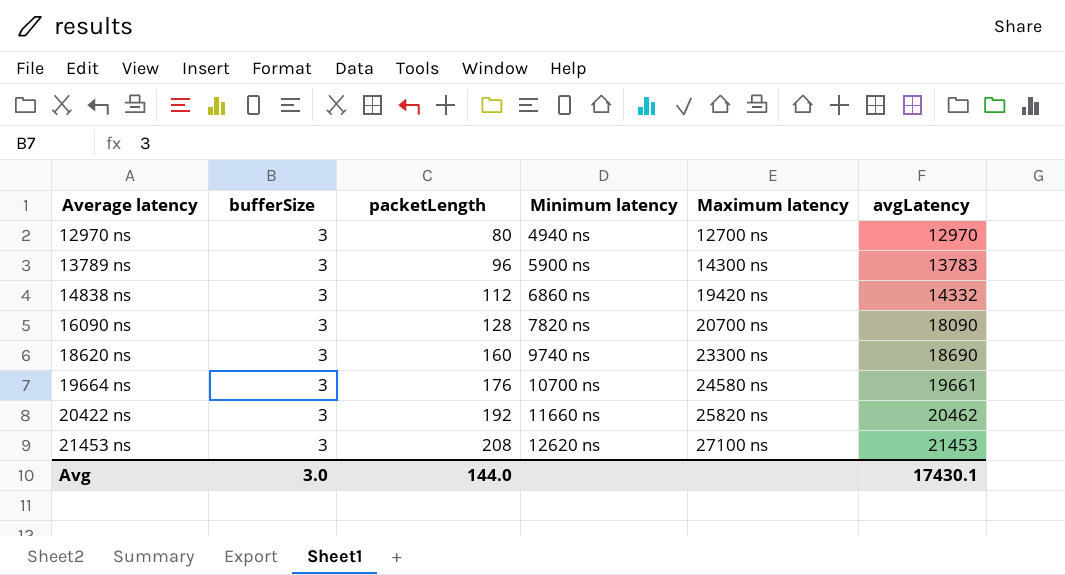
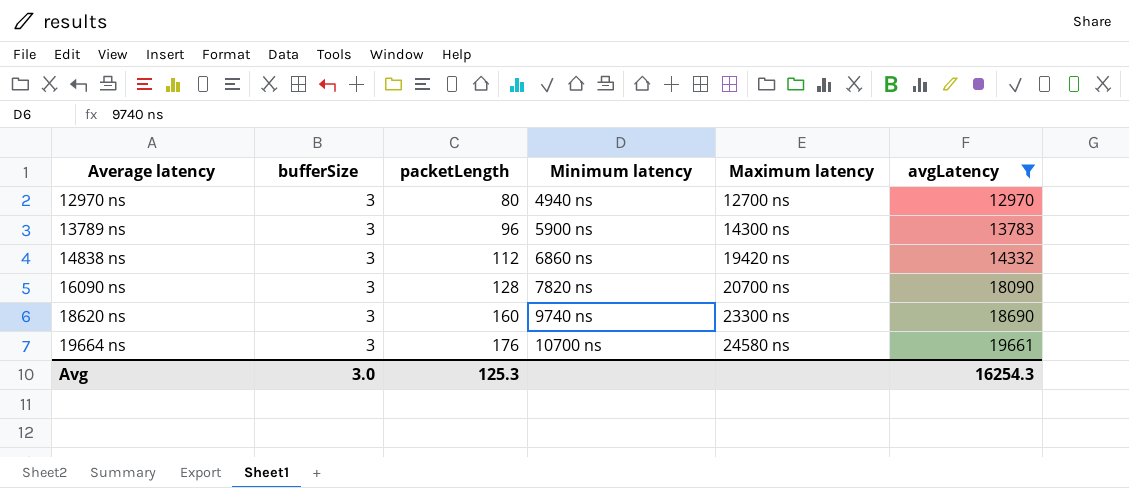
filter: none -> avgLatency <= 19661
Avg | packetLength: 144.0 -> 125.3
Avg | avgLatency: 17430.1 -> 16254.3

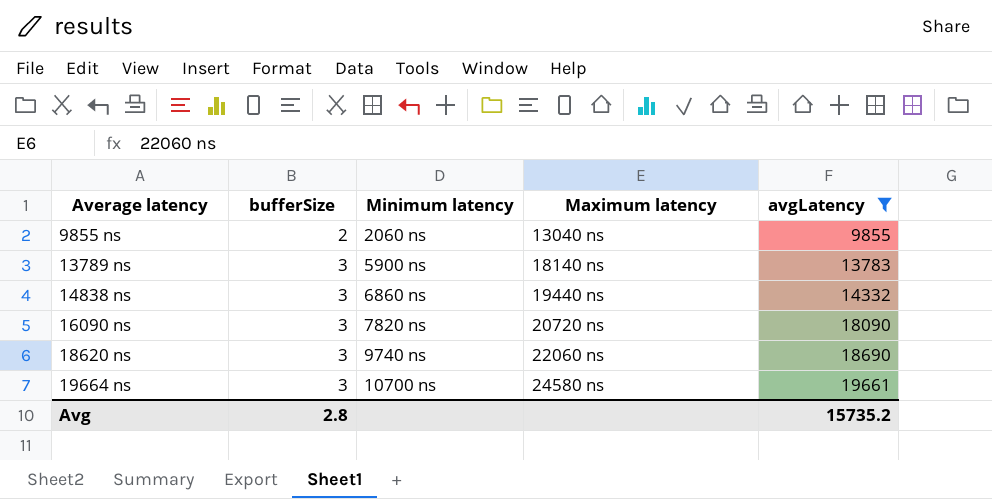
column packetLength | position: 3 -> none
row 12970 ns: 3 | 80 | 4940 ns | 12700 ns | 12970 -> none
row 9855 ns: none -> 2 | 2060 ns | 13040 ns | 9855
13789 ns | Maximum latency: 14300 ns -> 18140 ns
14838 ns | Maximum latency: 19420 ns -> 19440 ns
16090 ns | Maximum latency: 20700 ns -> 20720 ns
18620 ns | Maximum latency: 23300 ns -> 22060 ns
Avg | bufferSize: 3.0 -> 2.8
Avg | avgLatency: 16254.3 -> 15735.2

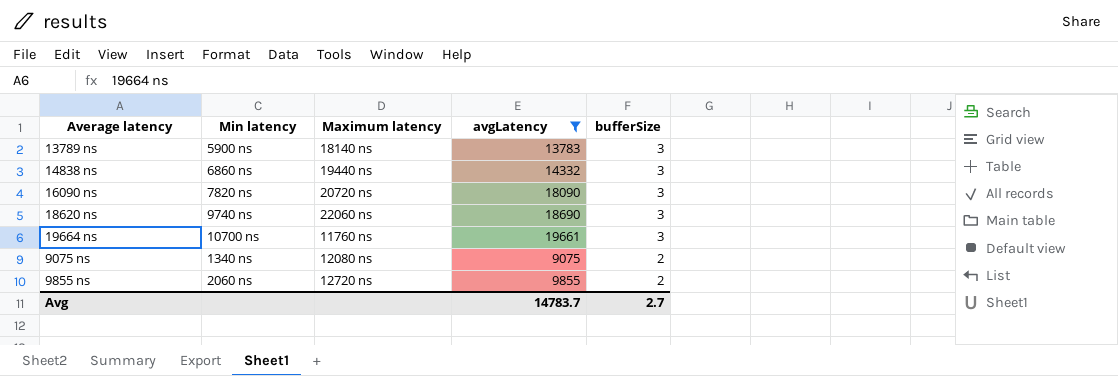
row order: Average latency ascending -> bufferSize descending
column name: Minimum latency -> Min latency
column bufferSize | position: 2 -> 5
19664 ns | Maximum latency: 24580 ns -> 11760 ns
row 9075 ns: none -> 1340 ns | 12080 ns | 9075 | 2
9855 ns | Maximum latency: 13040 ns -> 12720 ns
Avg | avgLatency: 15735.2 -> 14783.7
Avg | bufferSize: 2.8 -> 2.7

